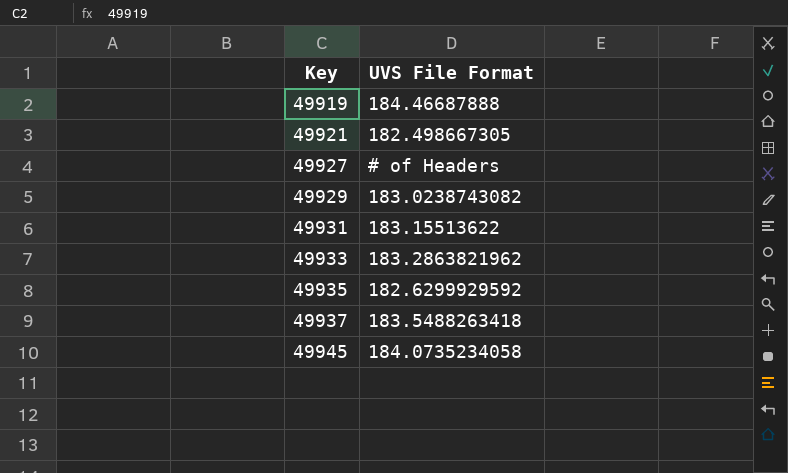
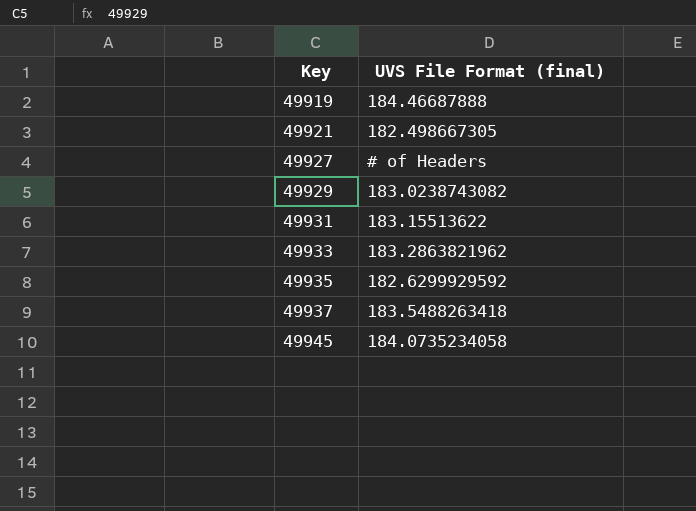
column name: UVS File Format -> UVS File Format (final)

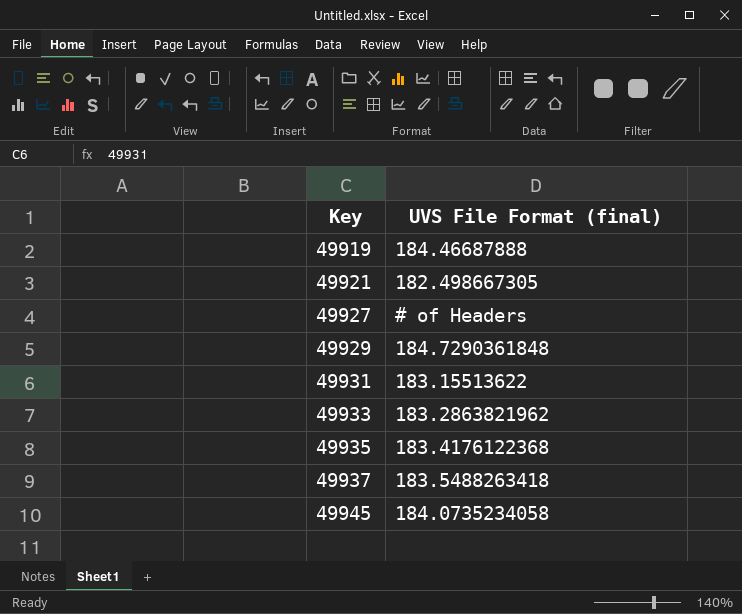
49929 | UVS File Format (final): 183.0238743082 -> 184.7290361848
49935 | UVS File Format (final): 182.6299929592 -> 183.4176122368

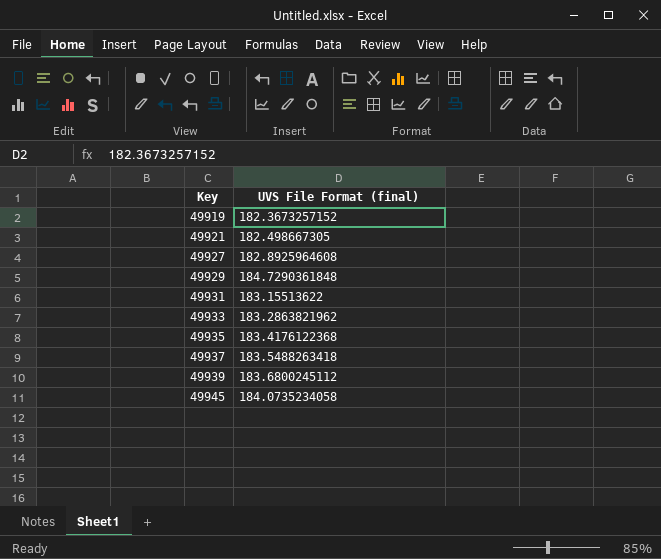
49919 | UVS File Format (final): 184.46687888 -> 182.3673257152
49927 | UVS File Format (final): # of Headers -> 182.8925964608
row 49939: none -> 183.6800245112

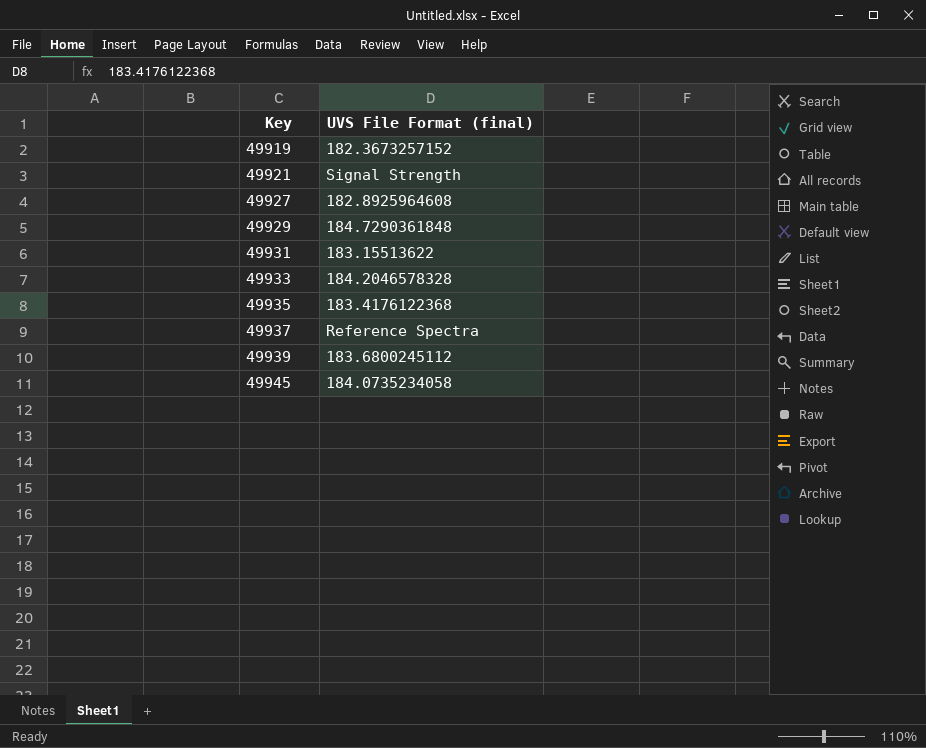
49921 | UVS File Format (final): 182.498667305 -> Signal Strength
49933 | UVS File Format (final): 183.2863821962 -> 184.2046578328
49937 | UVS File Format (final): 183.5488263418 -> Reference Spectra

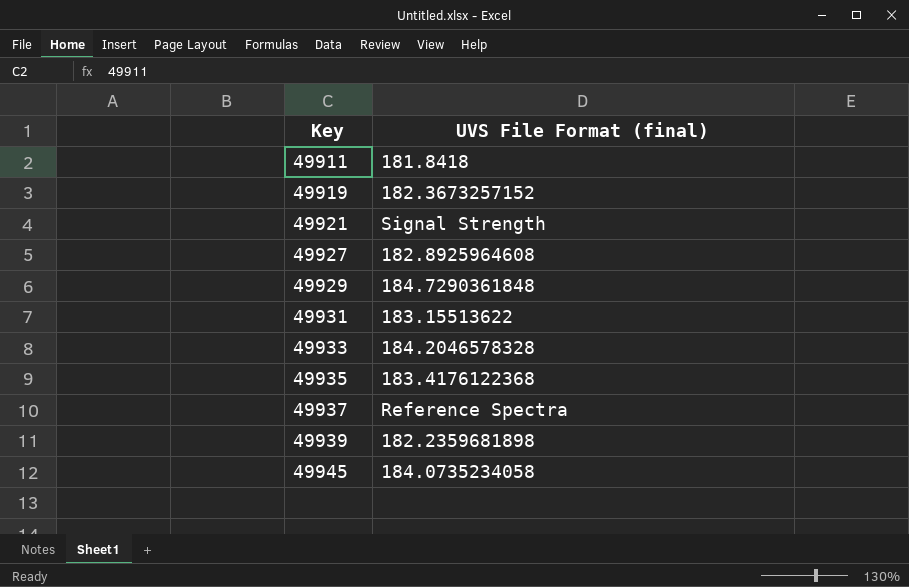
row 49911: none -> 181.8418
49939 | UVS File Format (final): 183.6800245112 -> 182.2359681898

